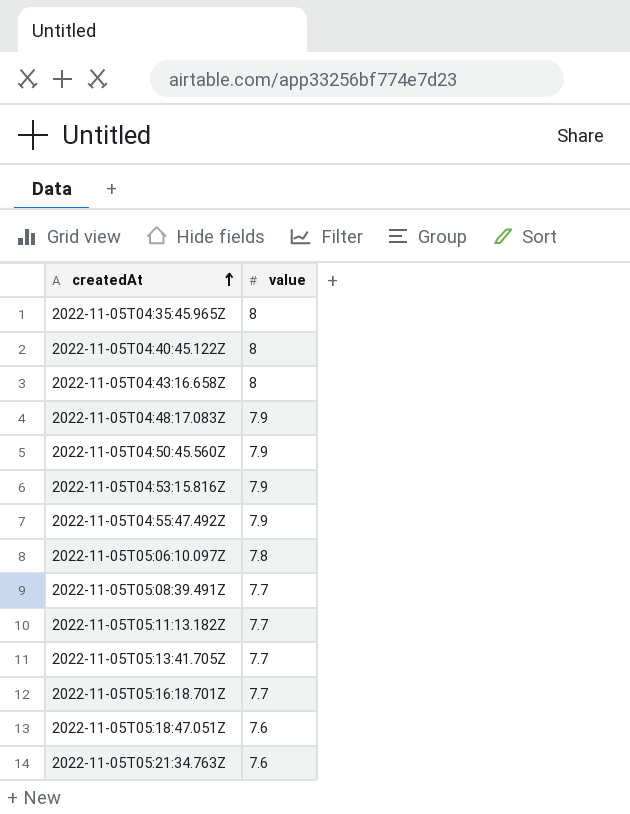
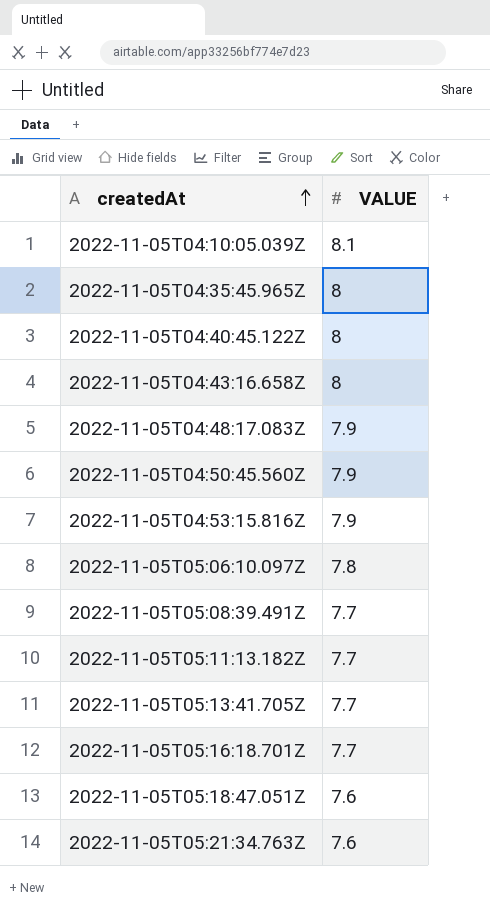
column name: value -> VALUE
row 2022-11-05T04:55:47.492Z: 7.9 -> none
row 2022-11-05T04:10:05.039Z: none -> 8.1

